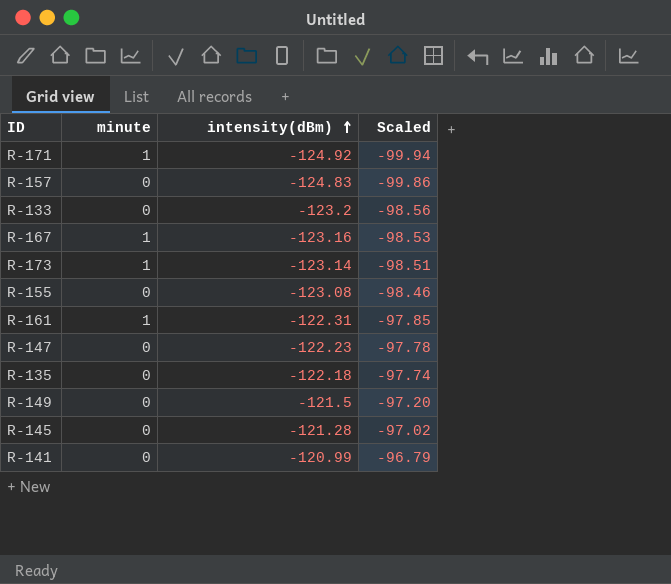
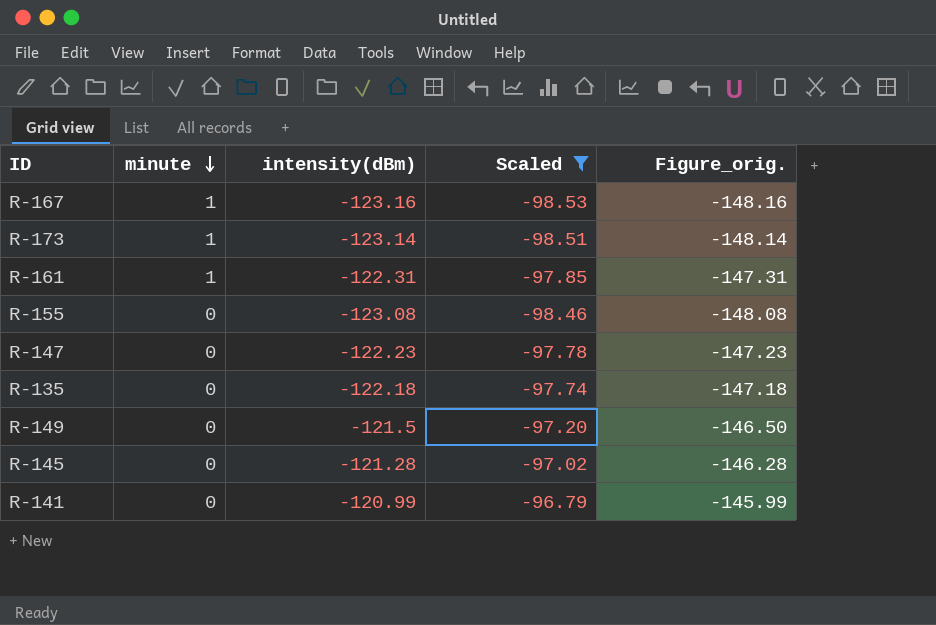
filter: none -> Scaled >= -98.53
row order: intensity(dBm) ascending -> minute descending
column Figure_orig. | formula: none -> [intensity(dBm)] - 25

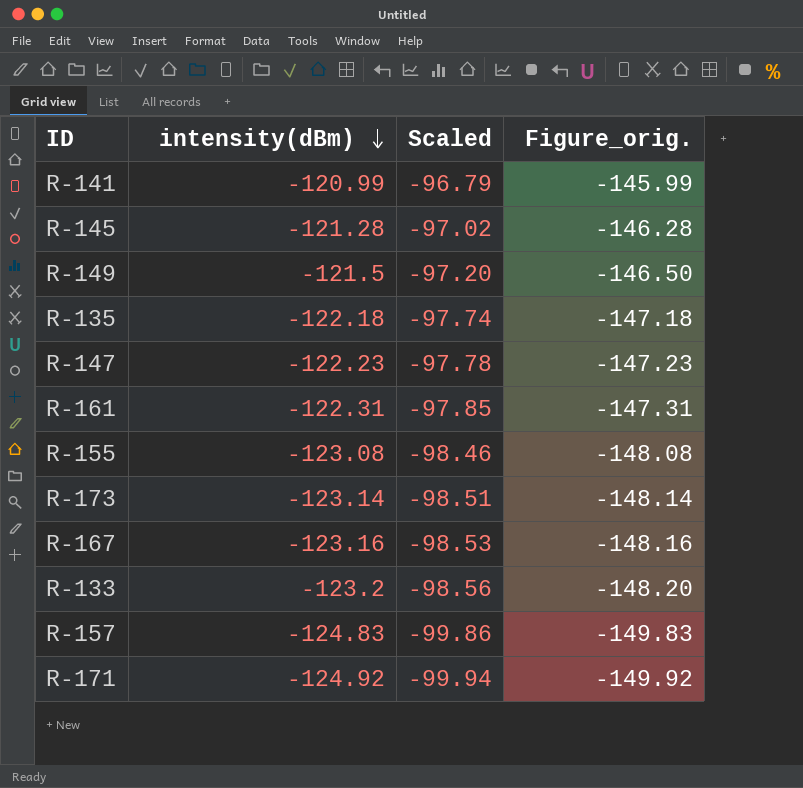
filter: Scaled >= -98.53 -> none
row order: minute descending -> intensity(dBm) descending
column minute | position: 2 -> none

